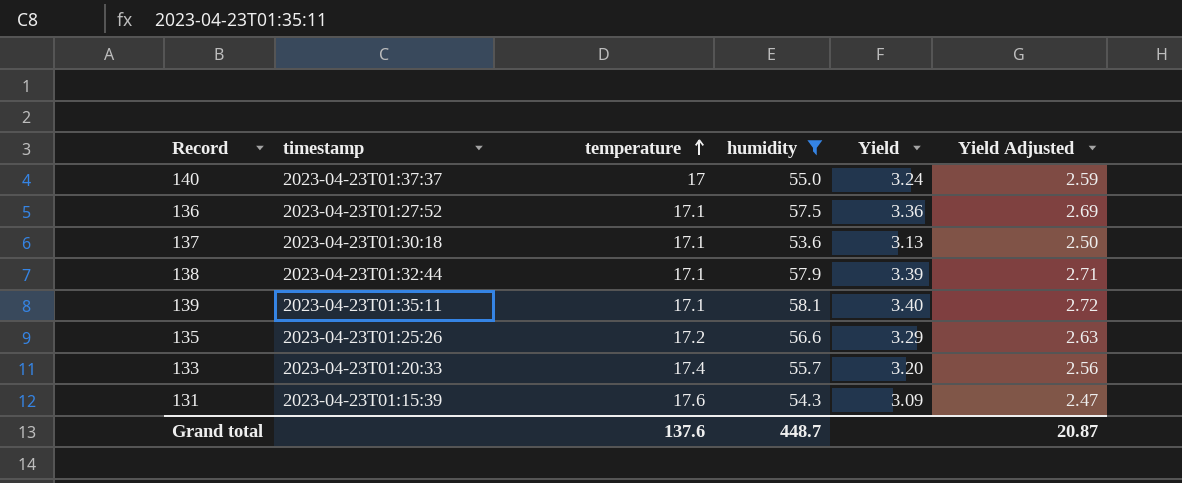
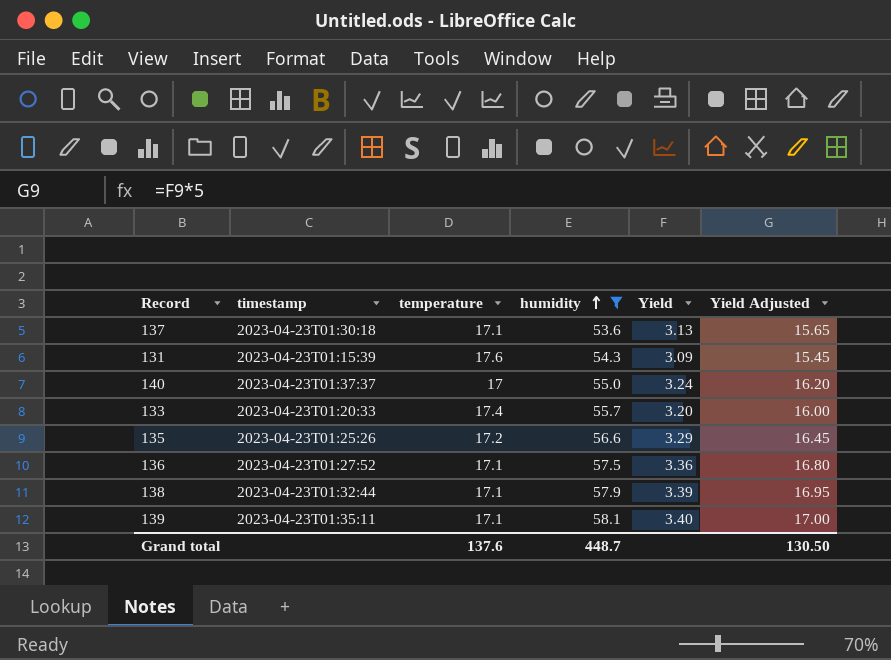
row order: temperature ascending -> humidity ascending
column Yield Adjusted | formula: [Yield] * 0.8 -> [Yield] * 5
Grand total | Yield Adjusted: 20.87 -> 130.50

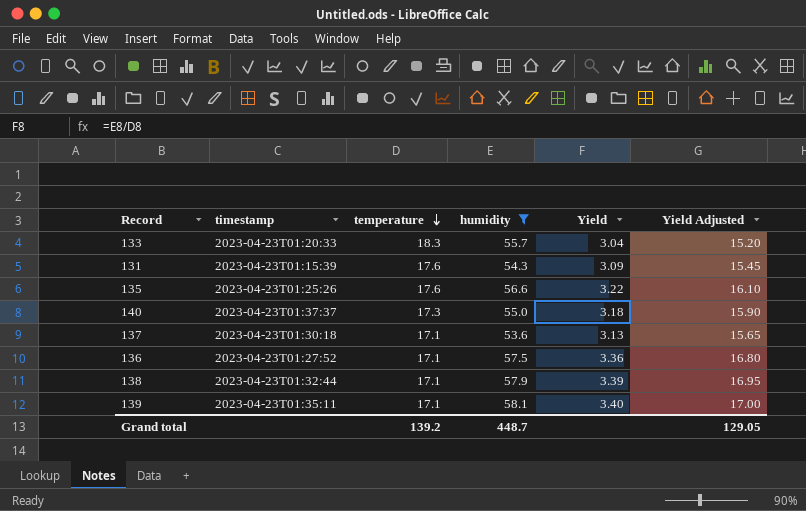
row order: humidity ascending -> temperature descending
133 | temperature: 17.4 -> 18.3
133 | Yield: 3.20 -> 3.04
133 | Yield Adjusted: 16.00 -> 15.20
135 | temperature: 17.2 -> 17.6
135 | Yield: 3.29 -> 3.22
135 | Yield Adjusted: 16.45 -> 16.10
140 | temperature: 17 -> 17.3
140 | Yield: 3.24 -> 3.18
140 | Yield Adjusted: 16.20 -> 15.90
Grand total | temperature: 137.6 -> 139.2
Grand total | Yield Adjusted: 130.50 -> 129.05

